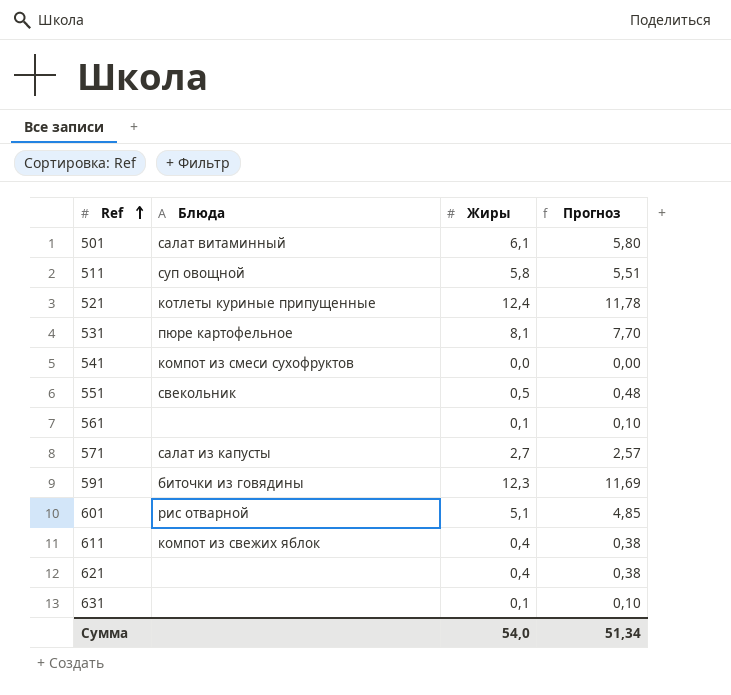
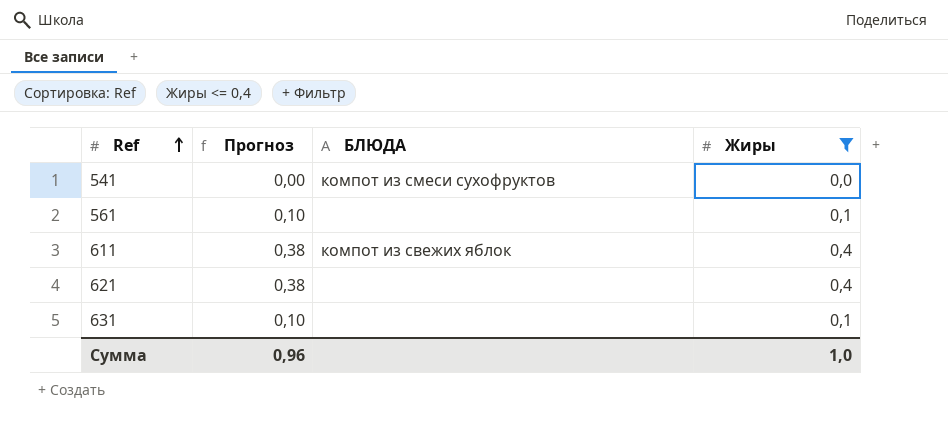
filter: none -> Жиры <= 0,4
column Прогноз | position: 4 -> 2
column name: Блюда -> БЛЮДА
Сумма | Прогноз: 51,34 -> 0,96
Сумма | Жиры: 54,0 -> 1,0

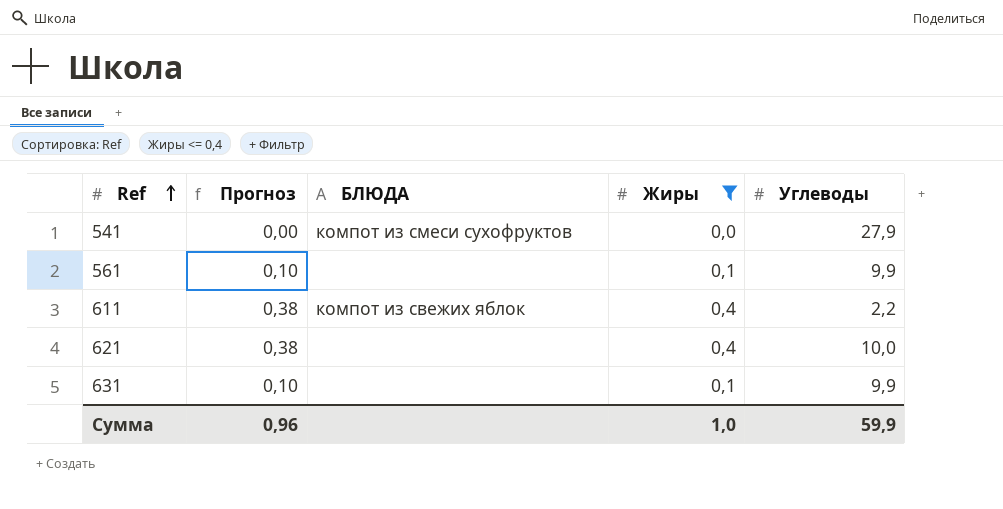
column Углеводы | position: none -> 5

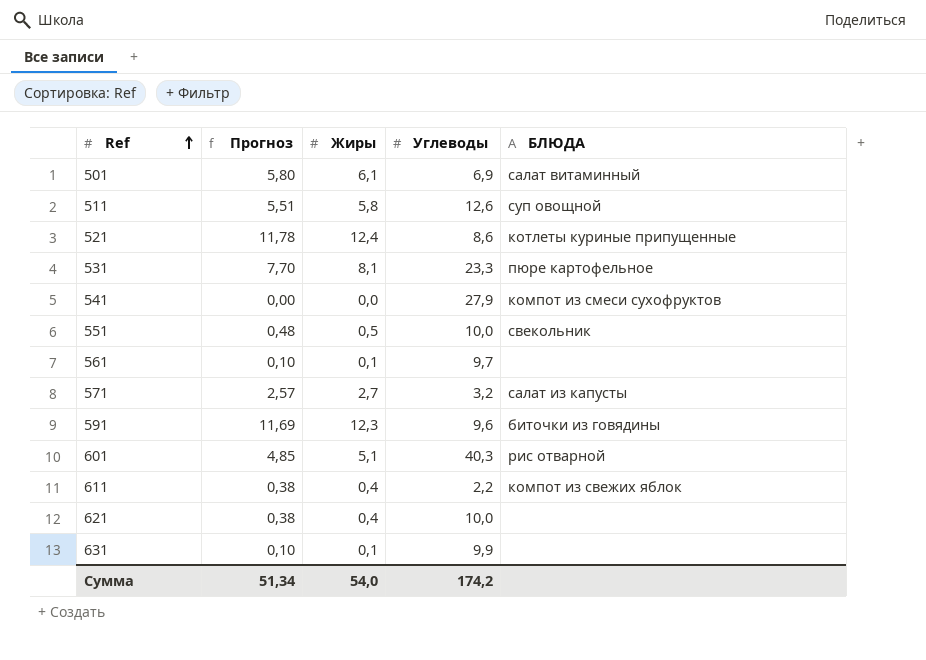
filter: Жиры <= 0,4 -> none
column БЛЮДА | position: 3 -> 5
561 | Углеводы: 9,9 -> 9,7
Сумма | Прогноз: 0,96 -> 51,34
Сумма | Жиры: 1,0 -> 54,0
Сумма | Углеводы: 59,9 -> 174,2

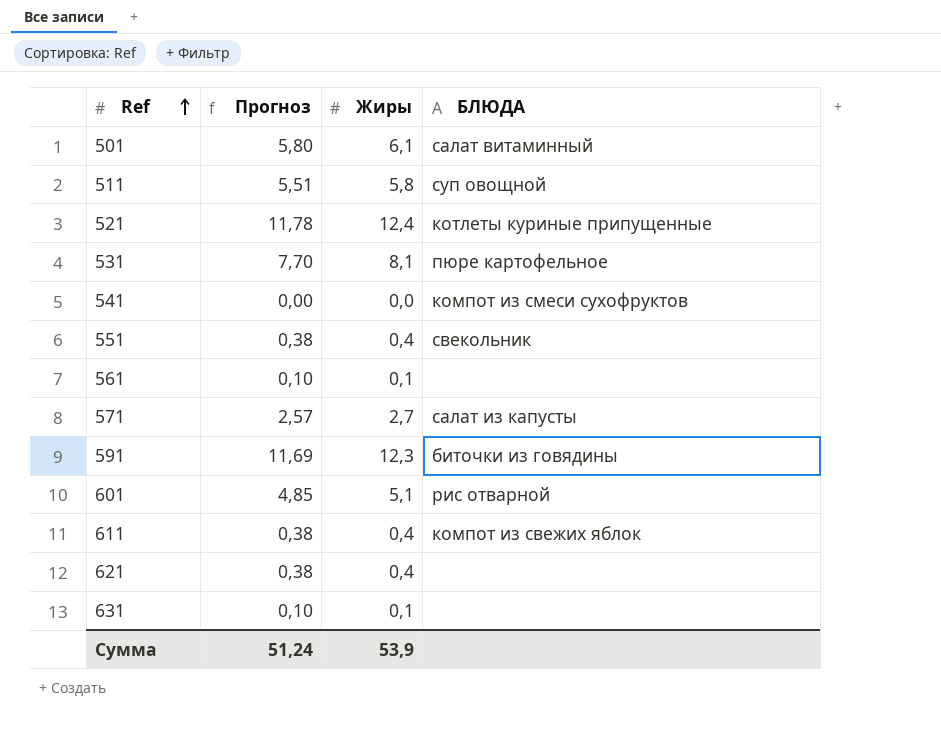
column Углеводы | position: 4 -> none
551 | Прогноз: 0,48 -> 0,38
551 | Жиры: 0,5 -> 0,4
Сумма | Прогноз: 51,34 -> 51,24
Сумма | Жиры: 54,0 -> 53,9

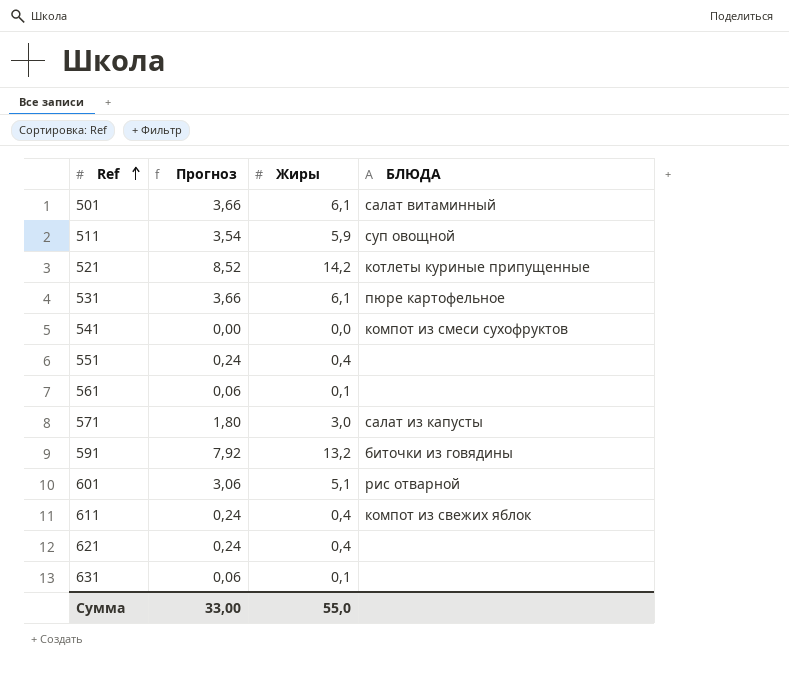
column Прогноз | formula: [Жиры] * 0,95 -> [Жиры] * 0,6
511 | Жиры: 5,8 -> 5,9
521 | Жиры: 12,4 -> 14,2
531 | Жиры: 8,1 -> 6,1
551 | БЛЮДА: свекольник -> none
571 | Жиры: 2,7 -> 3,0
591 | Жиры: 12,3 -> 13,2
Сумма | Прогноз: 51,24 -> 33,00
Сумма | Жиры: 53,9 -> 55,0

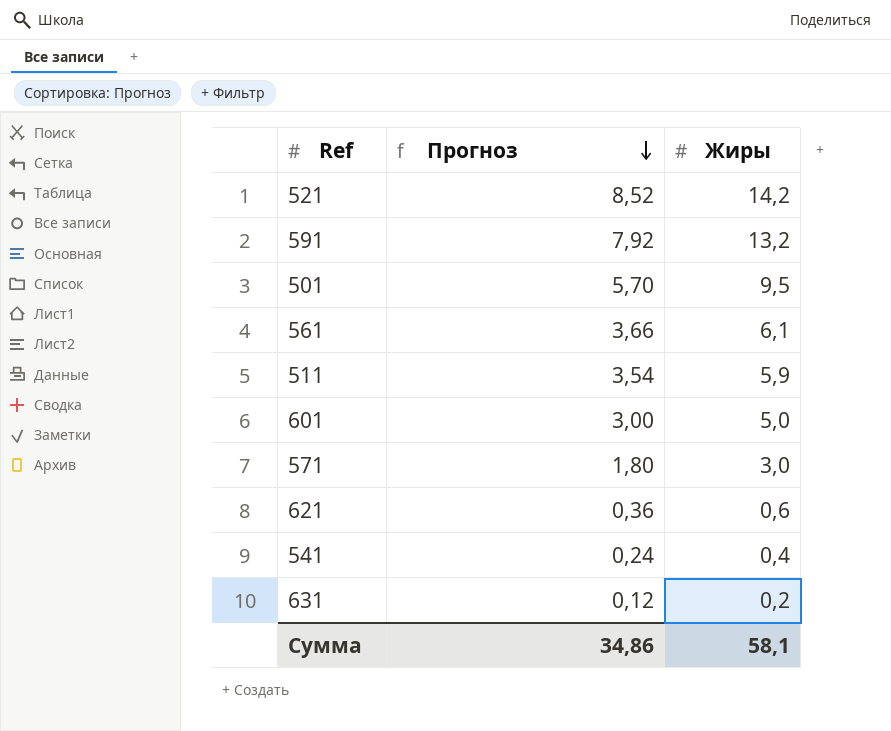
row order: Ref ascending -> Прогноз descending
column БЛЮДА | position: 4 -> none
row 531: 3,66 | 6,1 | пюре картофельное -> none
row 551: 0,24 | 0,4 | none -> none
row 611: 0,24 | 0,4 | компот из свежих яблок -> none
501 | Прогноз: 3,66 -> 5,70
501 | Жиры: 6,1 -> 9,5
561 | Прогноз: 0,06 -> 3,66
561 | Жиры: 0,1 -> 6,1
601 | Прогноз: 3,06 -> 3,00
601 | Жиры: 5,1 -> 5,0
621 | Прогноз: 0,24 -> 0,36
621 | Жиры: 0,4 -> 0,6
541 | Прогноз: 0,00 -> 0,24
541 | Жиры: 0,0 -> 0,4
631 | Прогноз: 0,06 -> 0,12
631 | Жиры: 0,1 -> 0,2
Сумма | Прогноз: 33,00 -> 34,86
Сумма | Жиры: 55,0 -> 58,1

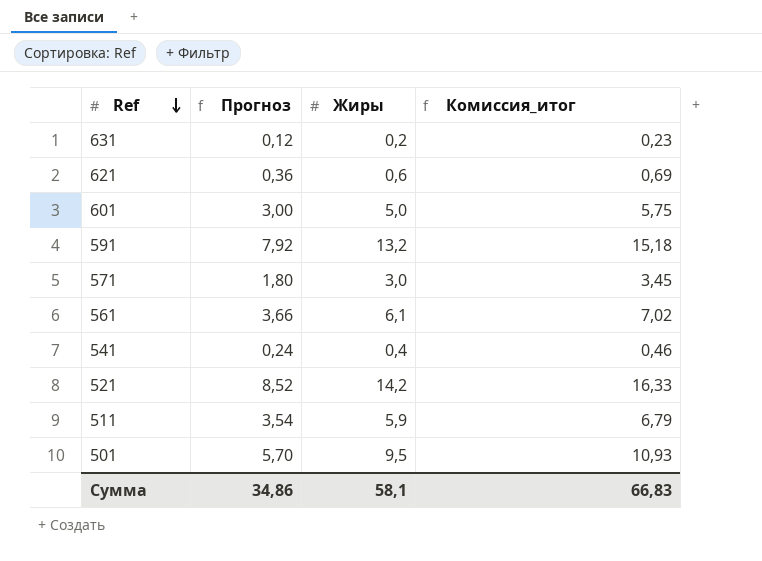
row order: Прогноз descending -> Ref descending
column Комиссия_итог | formula: none -> [Жиры] * 1,15

